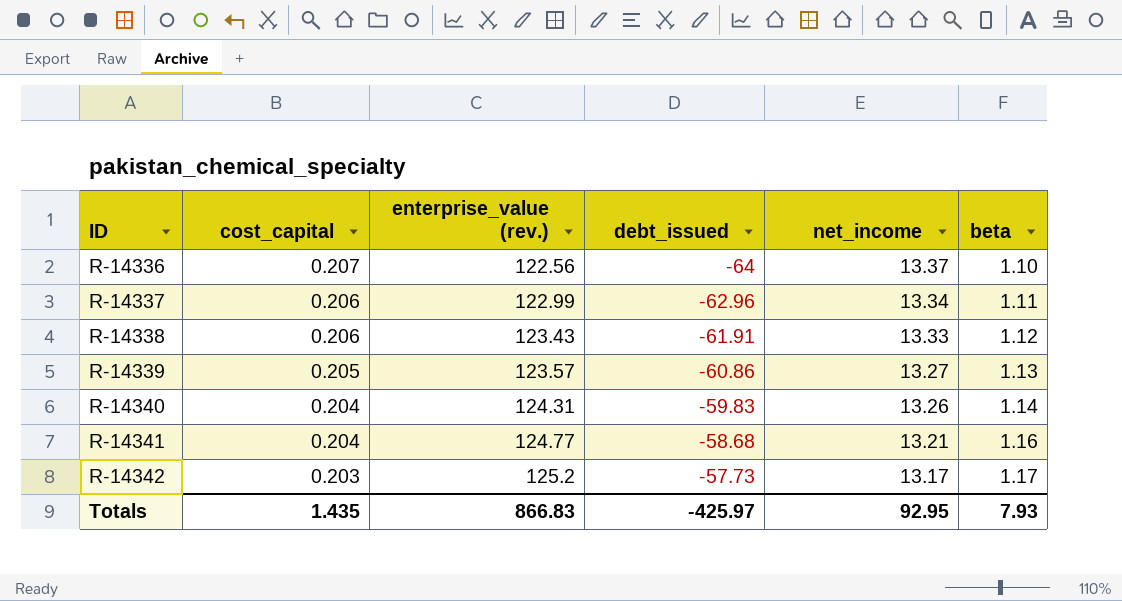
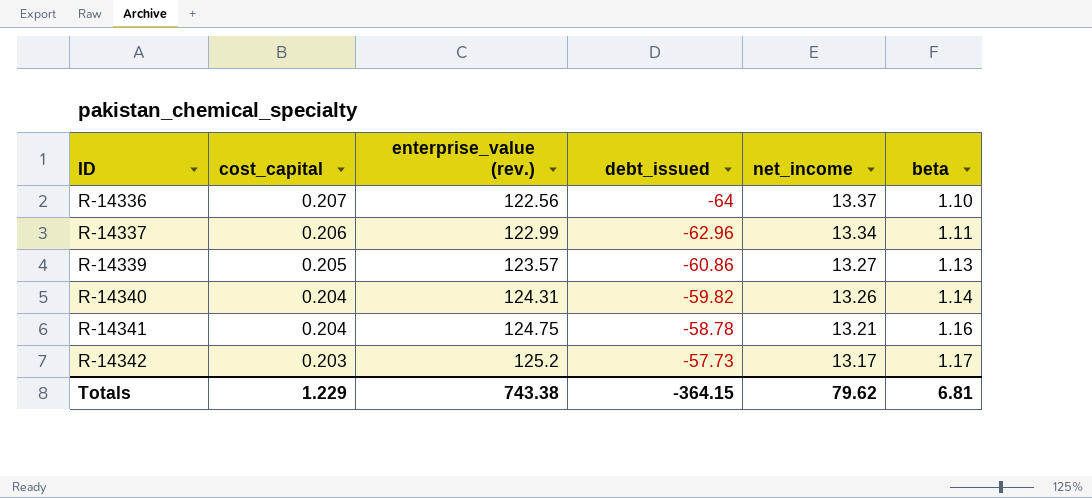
row R-14338: 0.206 | 123.43 | -61.91 | 13.33 | 1.12 -> none
R-14340 | debt_issued: -59.83 -> -59.82
R-14341 | enterprise_value (rev.): 124.77 -> 124.75
R-14341 | debt_issued: -58.68 -> -58.78
Totals | cost_capital: 1.435 -> 1.229
Totals | enterprise_value (rev.): 866.83 -> 743.38
Totals | debt_issued: -425.97 -> -364.15
Totals | net_income: 92.95 -> 79.62
Totals | beta: 7.93 -> 6.81

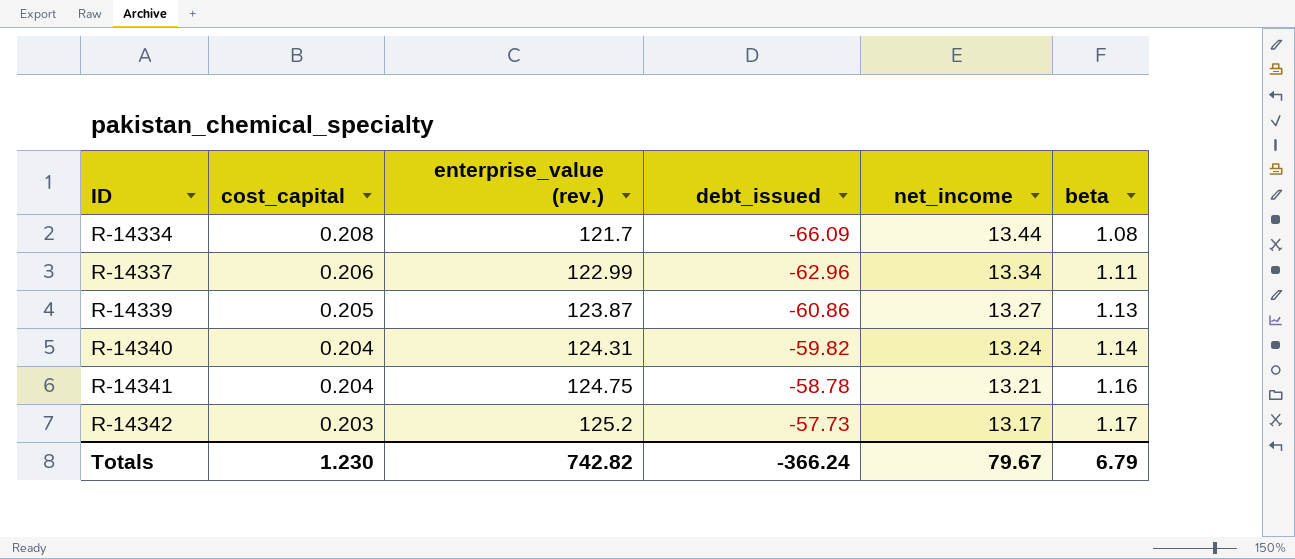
row R-14336: 0.207 | 122.56 | -64 | 13.37 | 1.10 -> none
row R-14334: none -> 0.208 | 121.7 | -66.09 | 13.44 | 1.08
R-14339 | enterprise_value (rev.): 123.57 -> 123.87
R-14340 | net_income: 13.26 -> 13.24
Totals | cost_capital: 1.229 -> 1.230
Totals | enterprise_value (rev.): 743.38 -> 742.82
Totals | debt_issued: -364.15 -> -366.24
Totals | net_income: 79.62 -> 79.67
Totals | beta: 6.81 -> 6.79

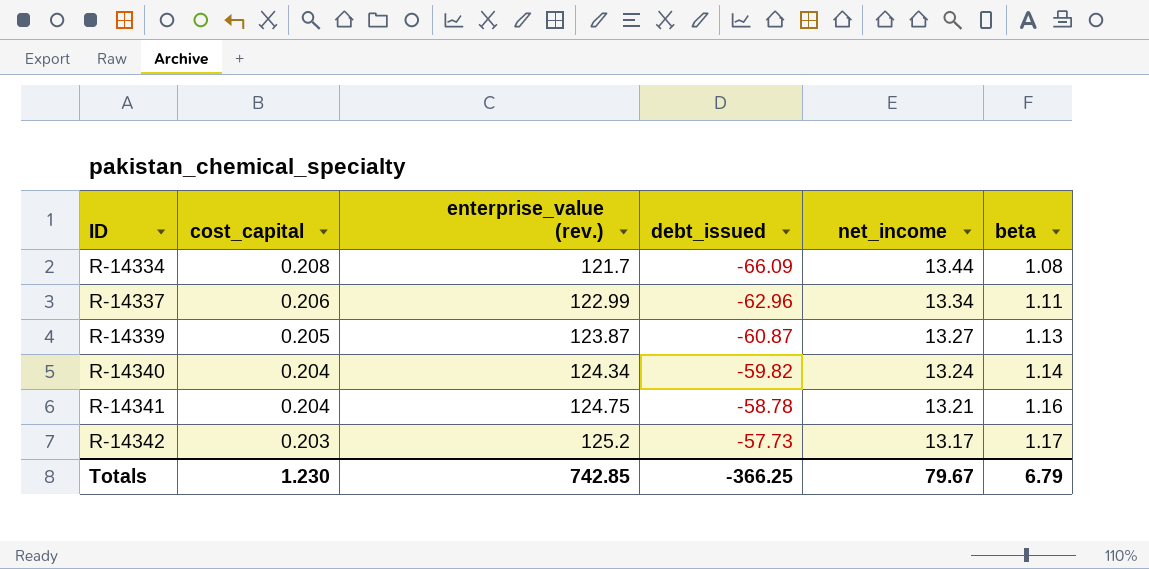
R-14339 | debt_issued: -60.86 -> -60.87
R-14340 | enterprise_value (rev.): 124.31 -> 124.34
Totals | enterprise_value (rev.): 742.82 -> 742.85
Totals | debt_issued: -366.24 -> -366.25

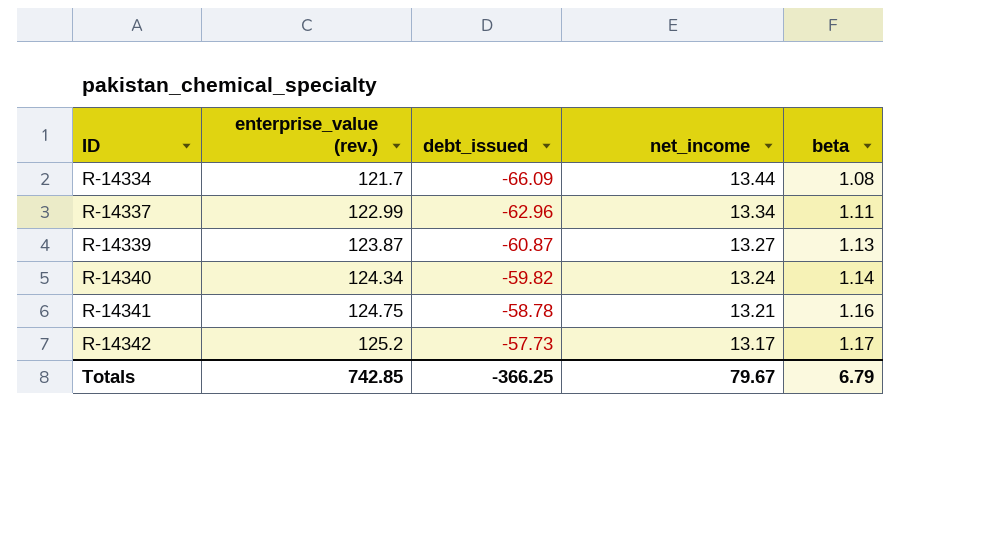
column cost_capital | position: 2 -> none

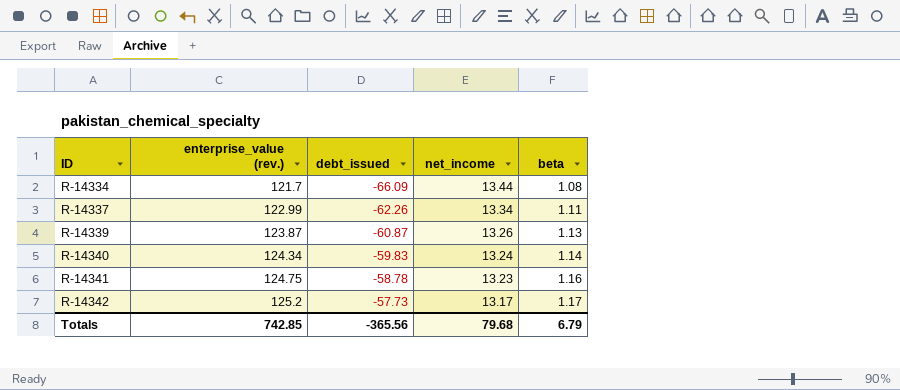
R-14337 | debt_issued: -62.96 -> -62.26
R-14339 | net_income: 13.27 -> 13.26
R-14340 | debt_issued: -59.82 -> -59.83
R-14341 | net_income: 13.21 -> 13.23
Totals | debt_issued: -366.25 -> -365.56
Totals | net_income: 79.67 -> 79.68

